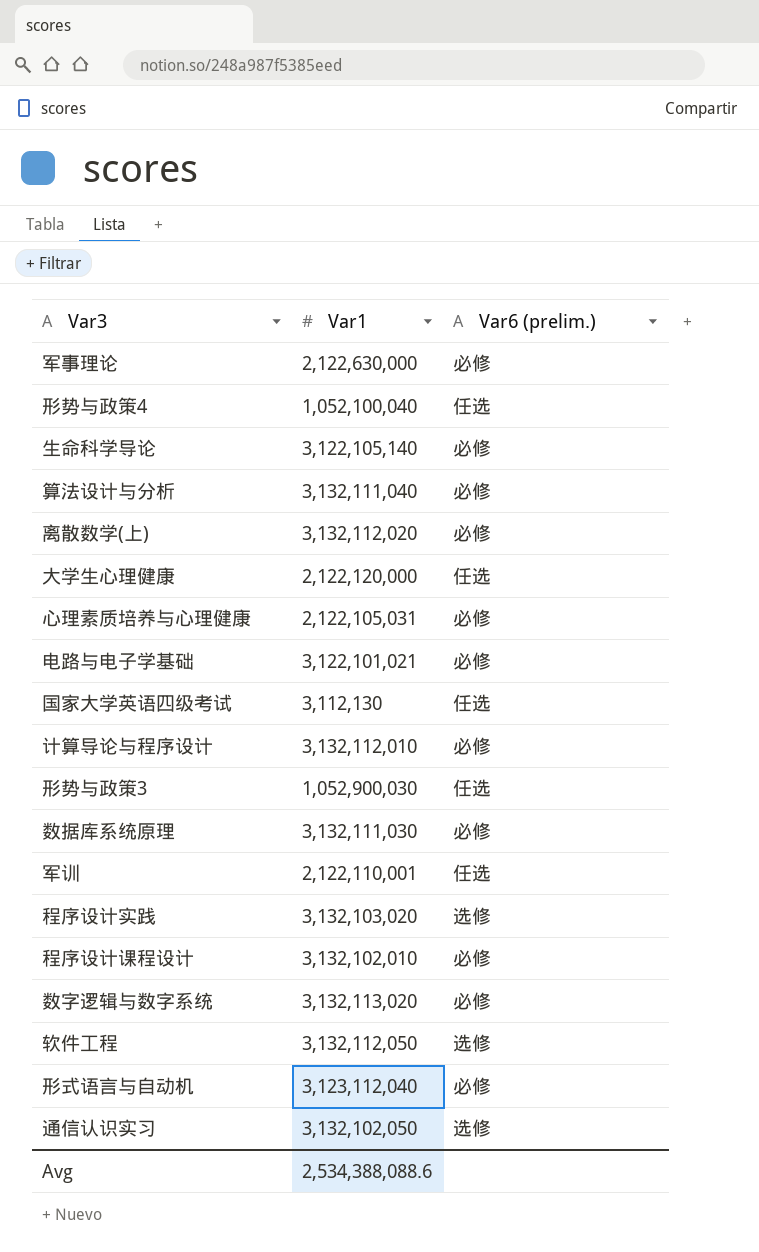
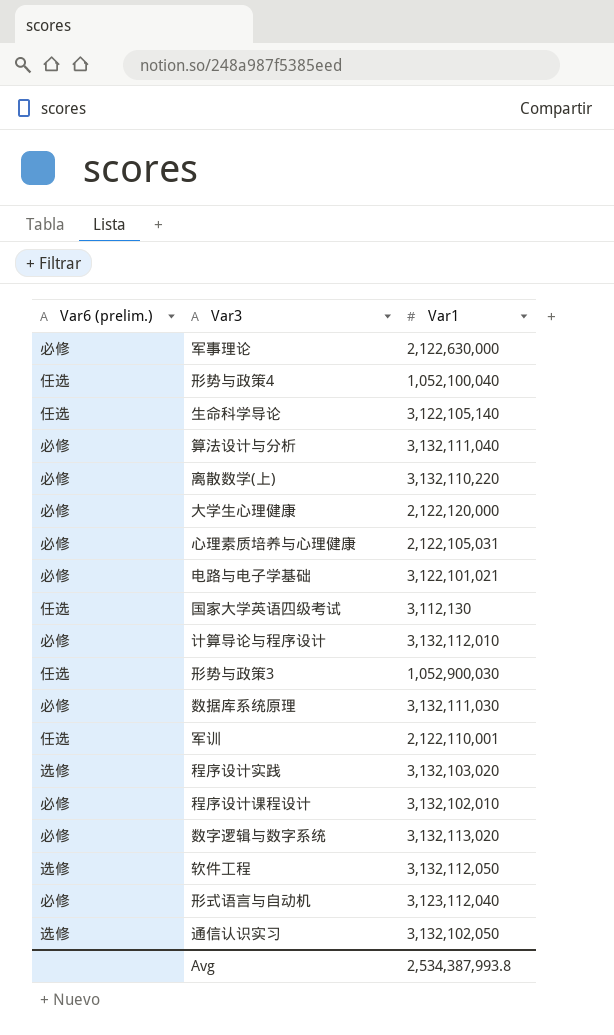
column Var6 (prelim.) | position: 3 -> 1
生命科学导论 | Var6 (prelim.): 必修 -> 任选
离散数学(上) | Var1: 3,132,112,020 -> 3,132,110,220
大学生心理健康 | Var6 (prelim.): 任选 -> 必修
Avg | Var1: 2,534,388,088.6 -> 2,534,387,993.8

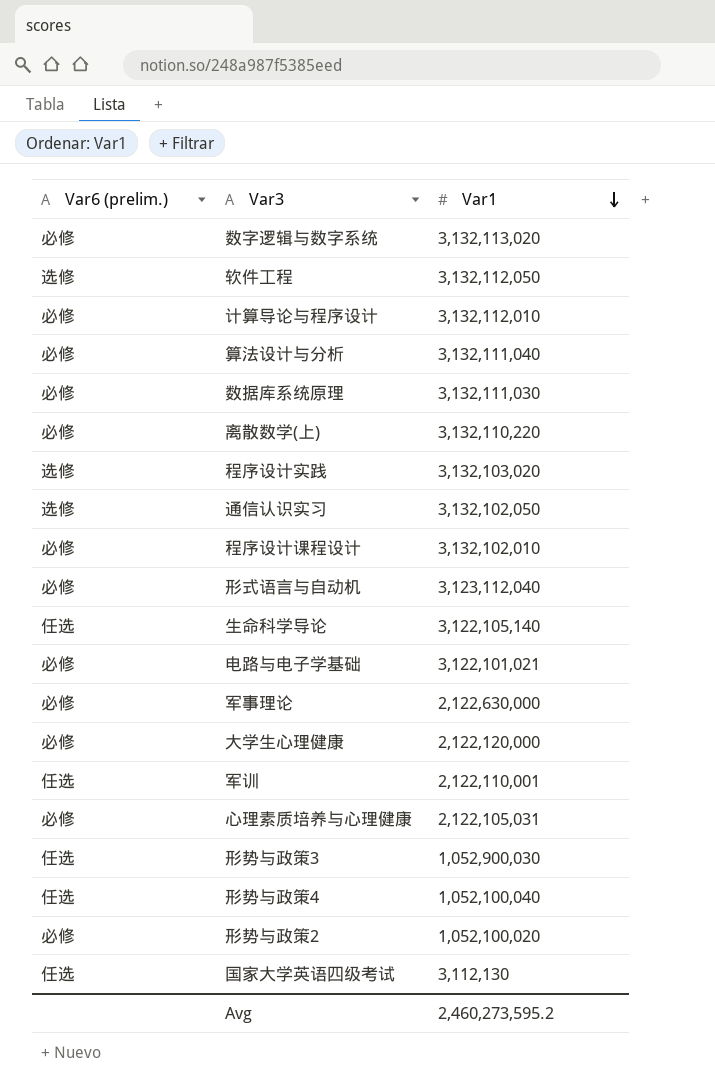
row order: none -> Var1 descending
row 形势与政策2: none -> 必修 | 1,052,100,020
Avg | Var1: 2,534,387,993.8 -> 2,460,273,595.2

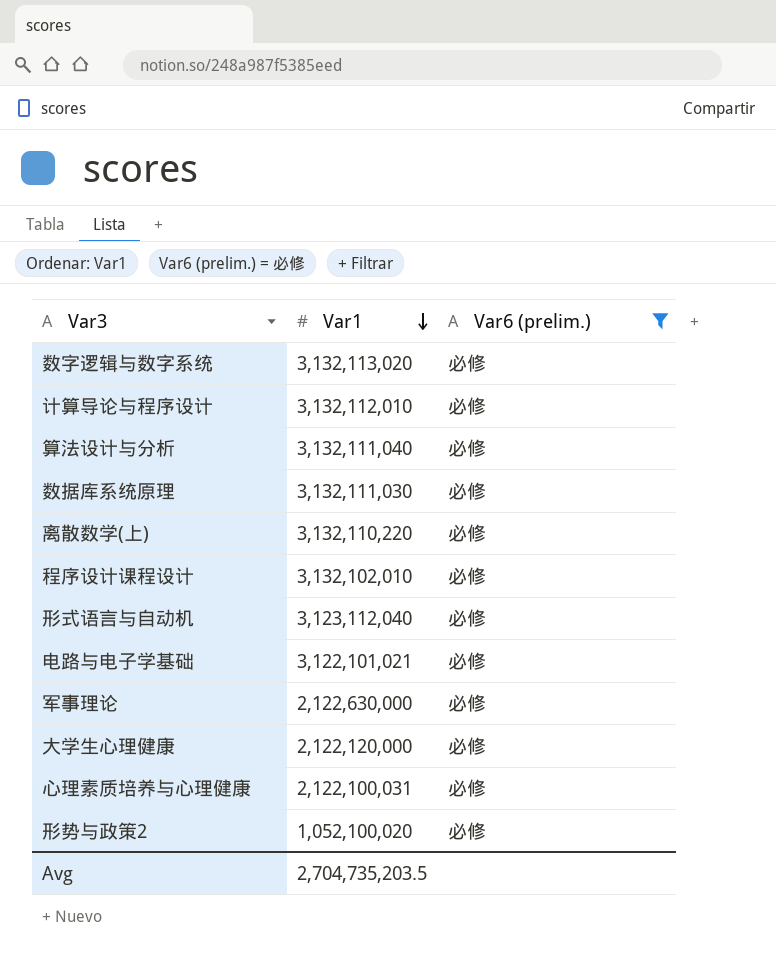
filter: none -> Var6 (prelim.) = 必修
column Var6 (prelim.) | position: 1 -> 3
心理素质培养与心理健康 | Var1: 2,122,105,031 -> 2,122,100,031
Avg | Var1: 2,460,273,595.2 -> 2,704,735,203.5

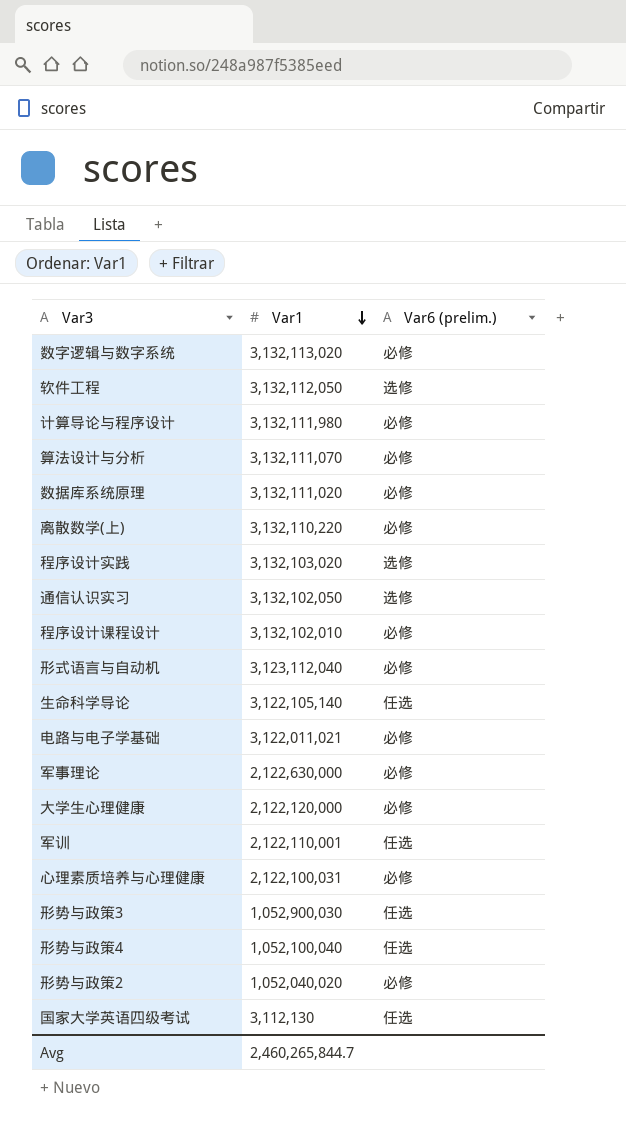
filter: Var6 (prelim.) = 必修 -> none
计算导论与程序设计 | Var1: 3,132,112,010 -> 3,132,111,980
算法设计与分析 | Var1: 3,132,111,040 -> 3,132,111,070
数据库系统原理 | Var1: 3,132,111,030 -> 3,132,111,020
电路与电子学基础 | Var1: 3,122,101,021 -> 3,122,011,021
形势与政策2 | Var1: 1,052,100,020 -> 1,052,040,020
Avg | Var1: 2,704,735,203.5 -> 2,460,265,844.7

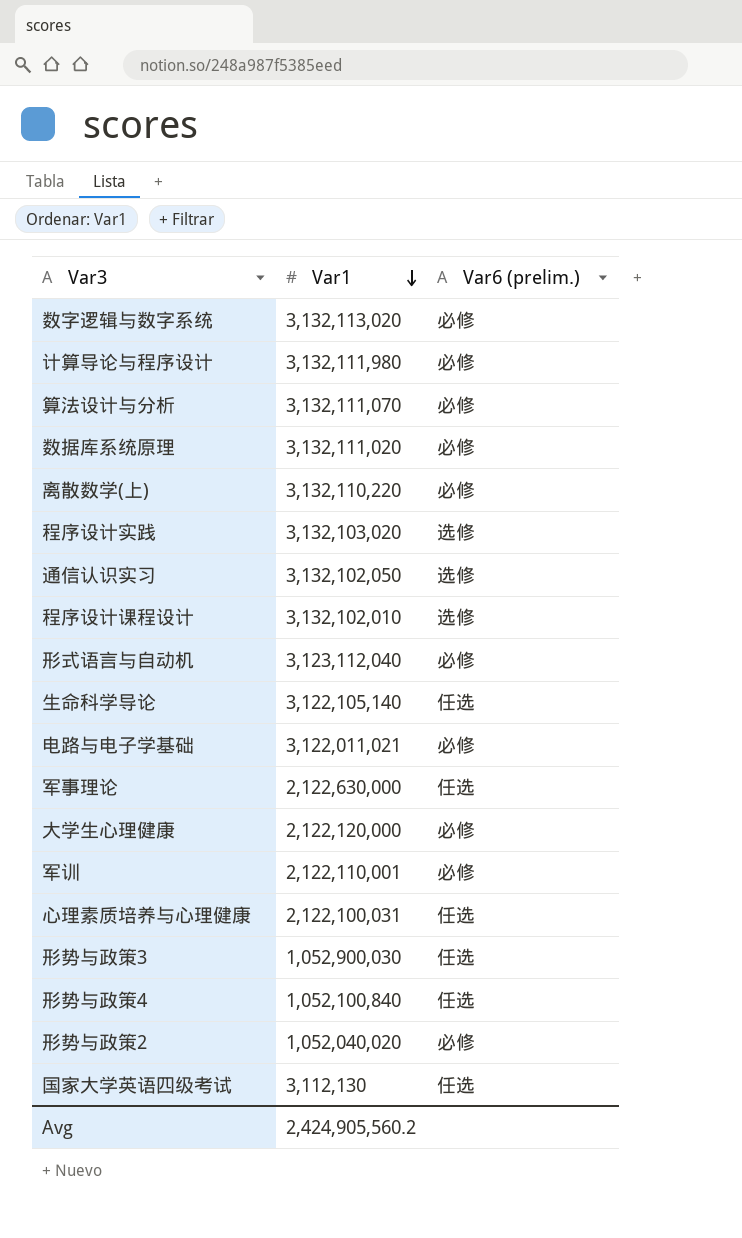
row 软件工程: 3,132,112,050 | 选修 -> none
程序设计课程设计 | Var6 (prelim.): 必修 -> 选修
军事理论 | Var6 (prelim.): 必修 -> 任选
军训 | Var6 (prelim.): 任选 -> 必修
心理素质培养与心理健康 | Var6 (prelim.): 必修 -> 任选
形势与政策4 | Var1: 1,052,100,040 -> 1,052,100,840
Avg | Var1: 2,460,265,844.7 -> 2,424,905,560.2

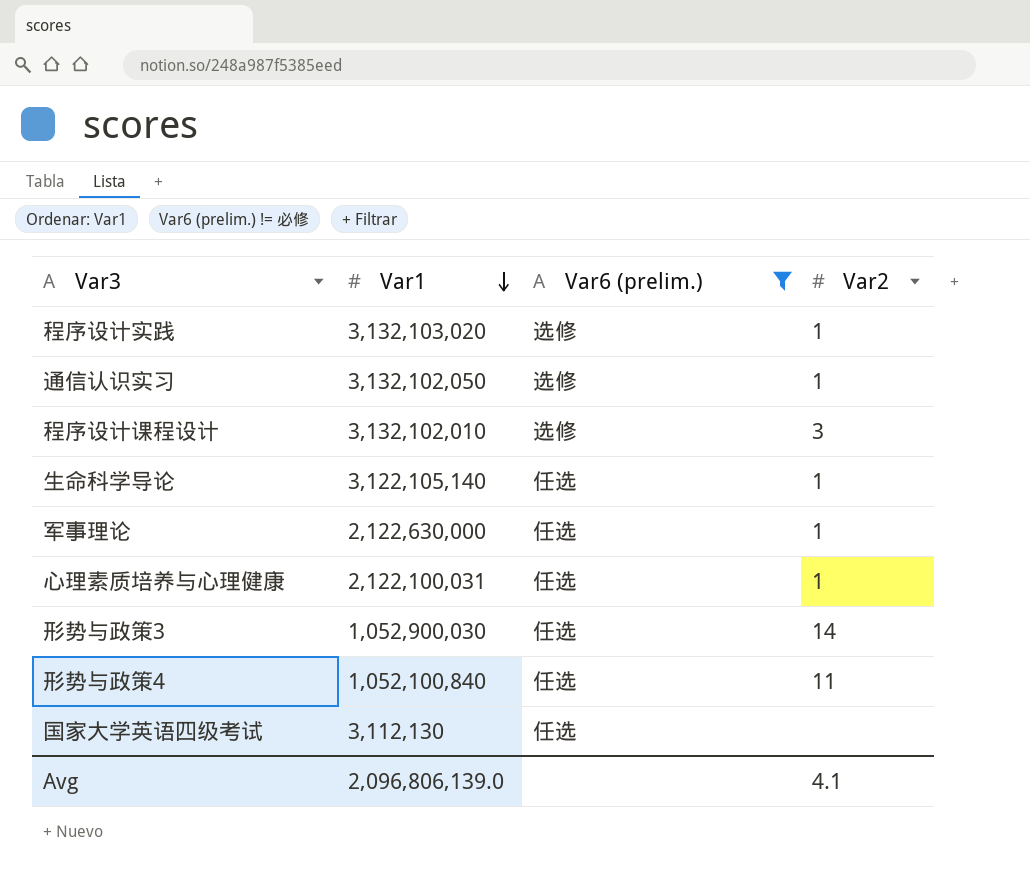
filter: none -> Var6 (prelim.) != 必修
column Var2 | position: none -> 4
Avg | Var1: 2,424,905,560.2 -> 2,096,806,139.0

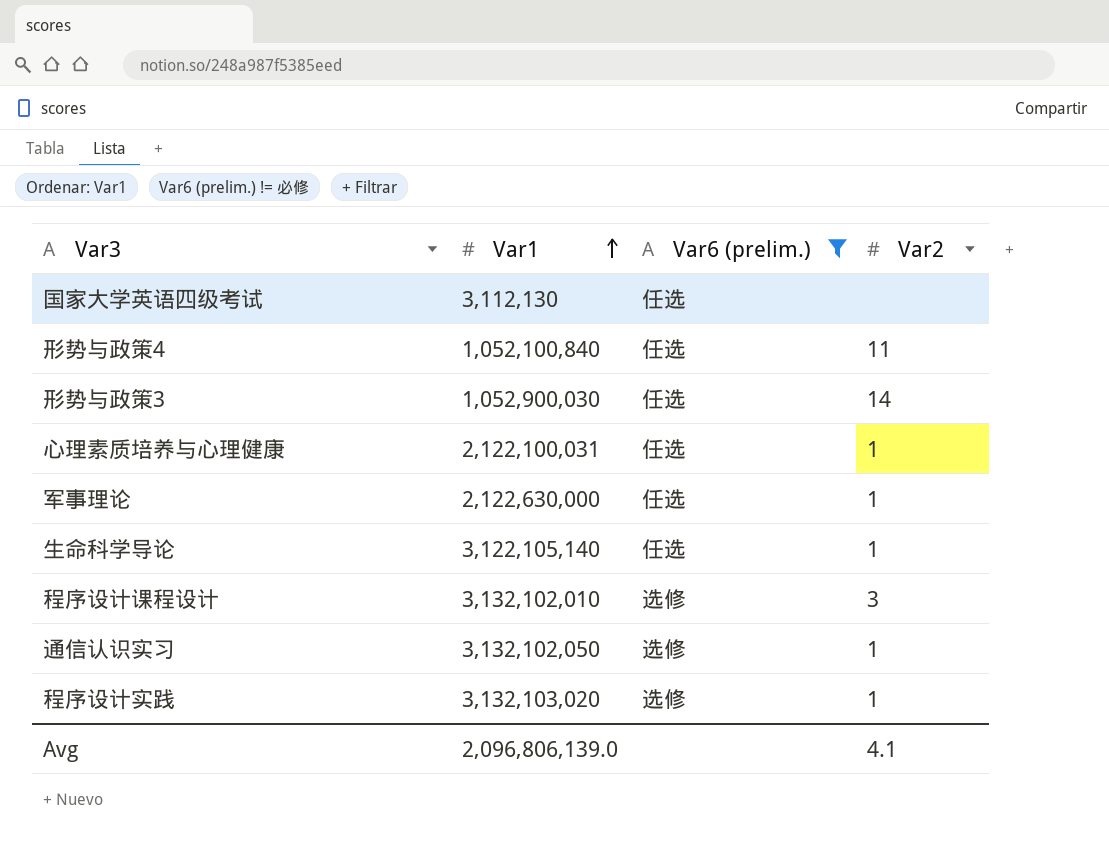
row order: Var1 descending -> Var1 ascending

